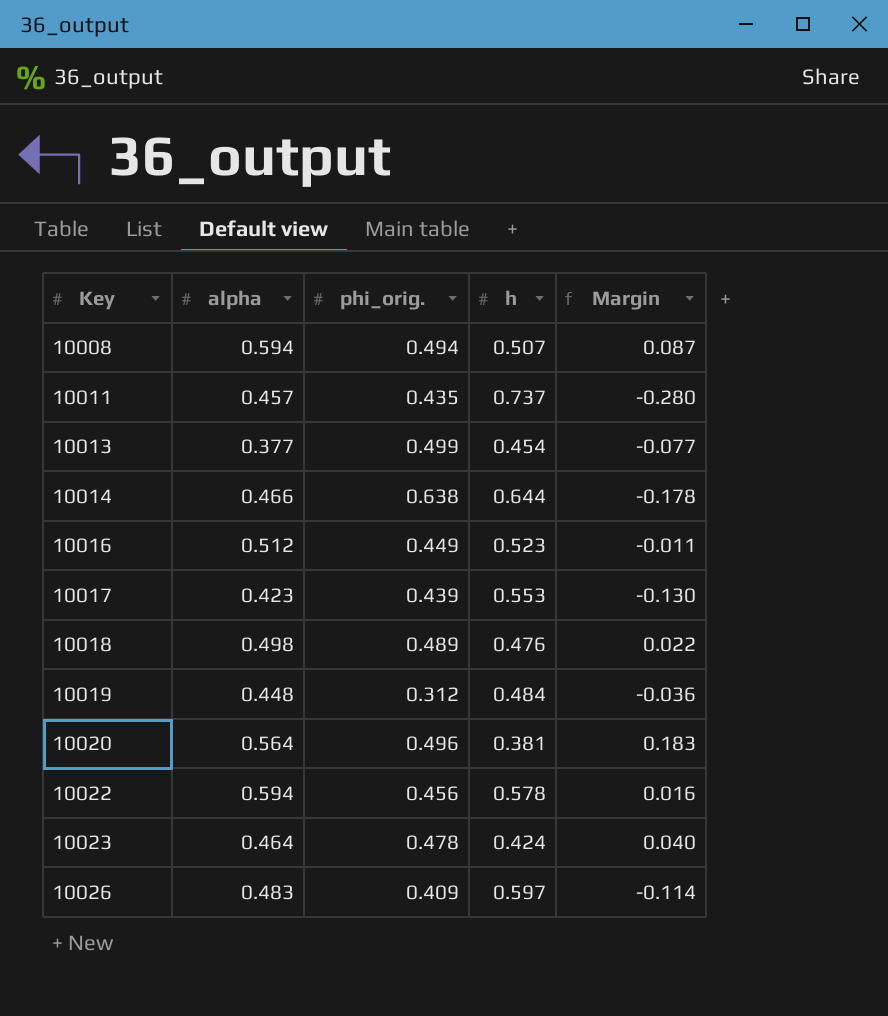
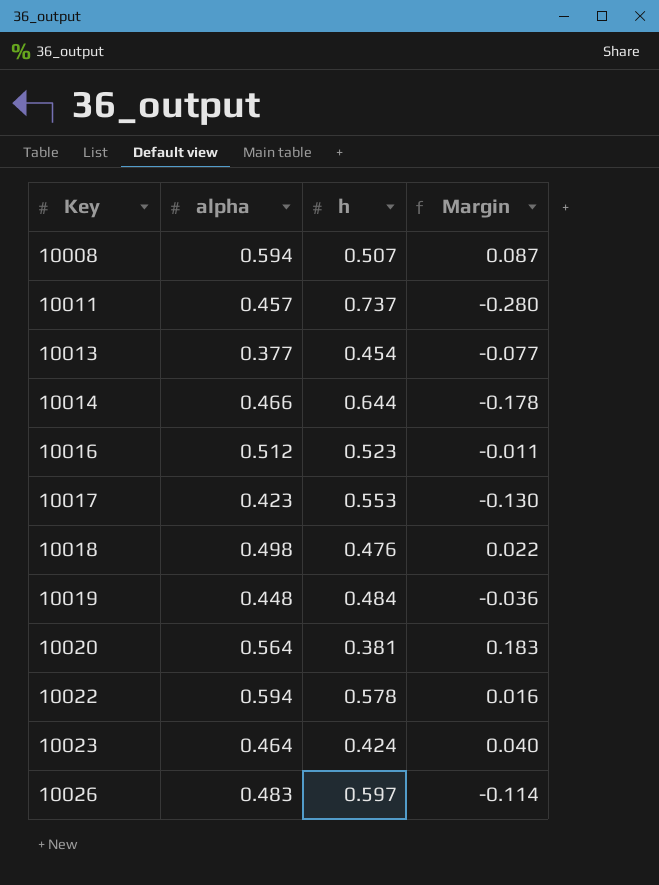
column phi_orig. | position: 3 -> none

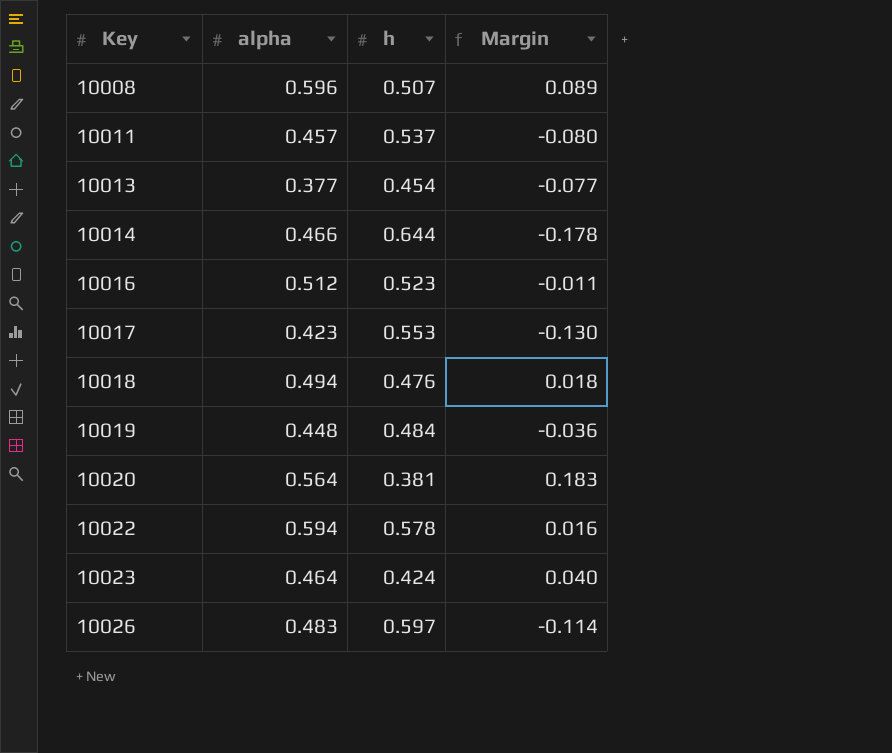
10008 | alpha: 0.594 -> 0.596
10008 | Margin: 0.087 -> 0.089
10011 | h: 0.737 -> 0.537
10011 | Margin: -0.280 -> -0.080
10018 | alpha: 0.498 -> 0.494
10018 | Margin: 0.022 -> 0.018

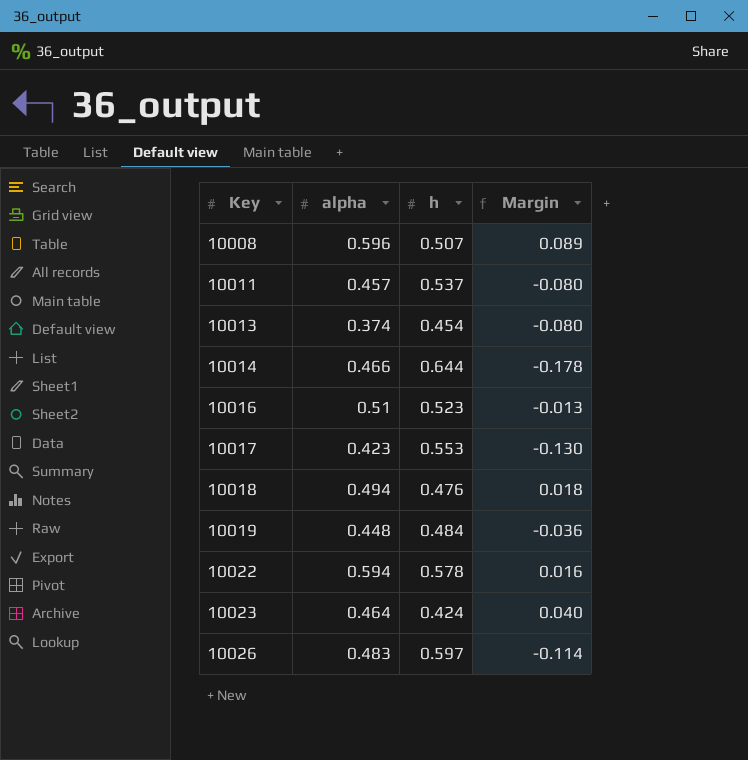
row 10020: 0.564 | 0.381 | 0.183 -> none
10013 | alpha: 0.377 -> 0.374
10013 | Margin: -0.077 -> -0.080
10016 | alpha: 0.512 -> 0.51
10016 | Margin: -0.011 -> -0.013

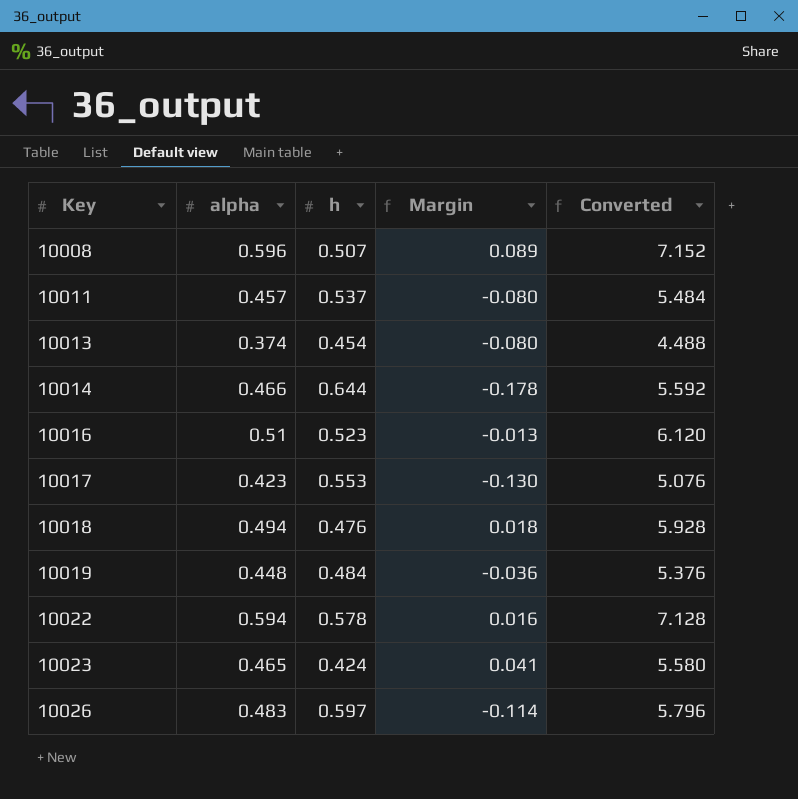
column Converted | formula: none -> [alpha] * 12
10023 | alpha: 0.464 -> 0.465
10023 | Margin: 0.040 -> 0.041

